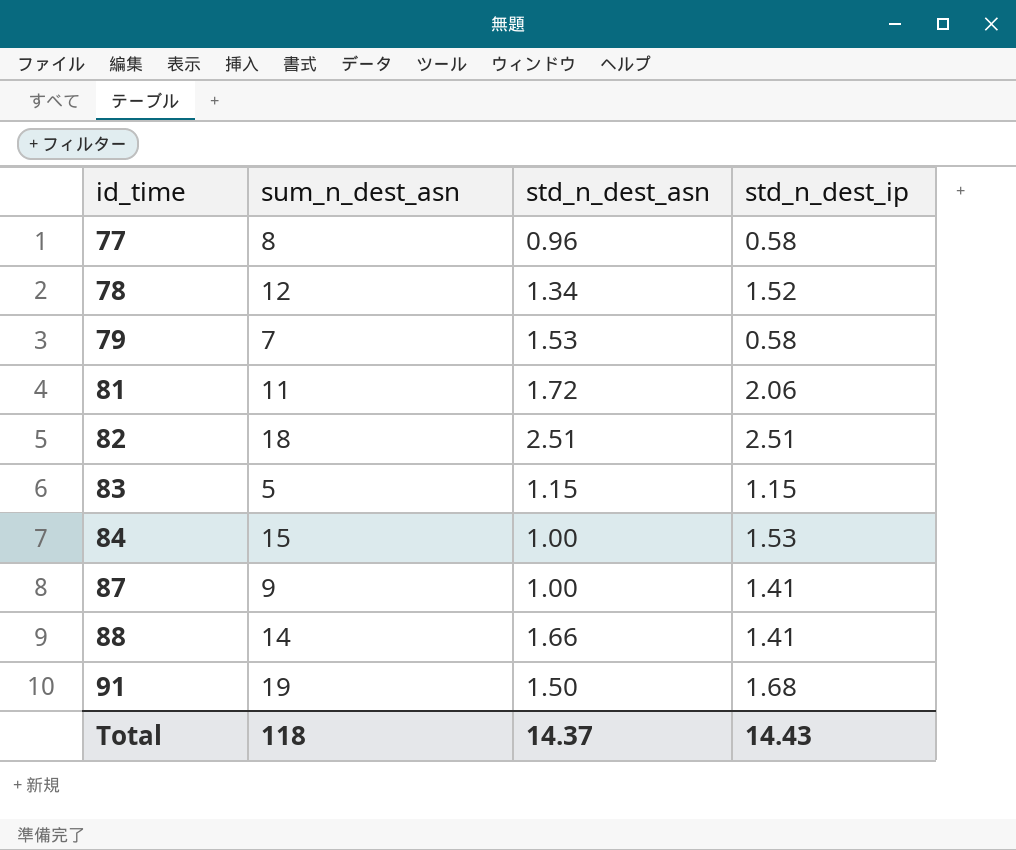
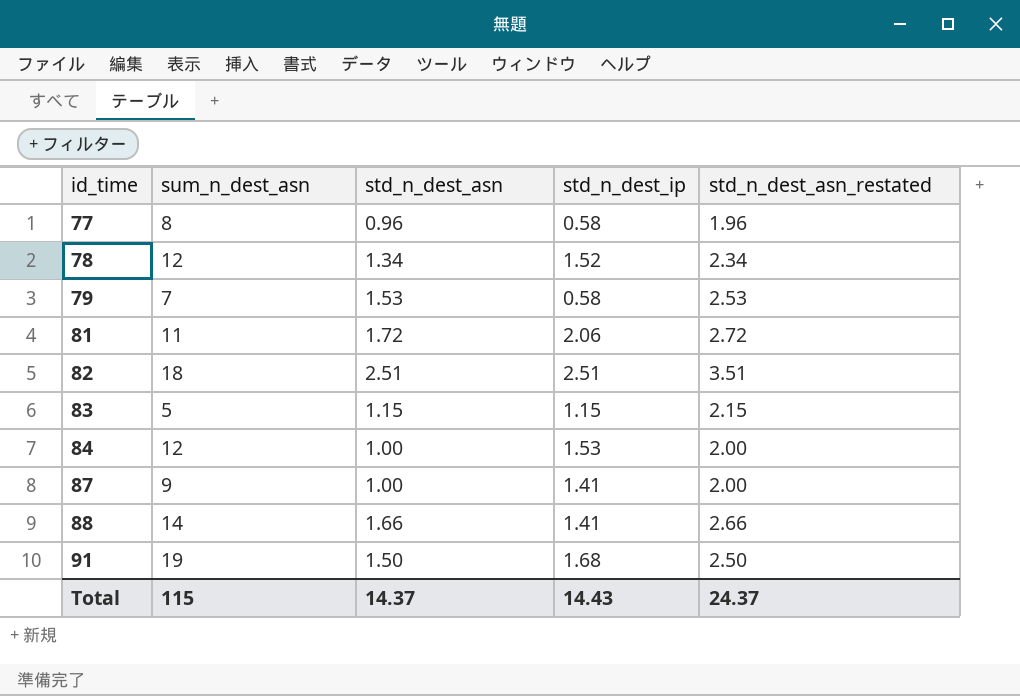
column std_n_dest_asn_restated | formula: none -> [std_n_dest_asn] + 1
84 | sum_n_dest_asn: 15 -> 12
Total | sum_n_dest_asn: 118 -> 115

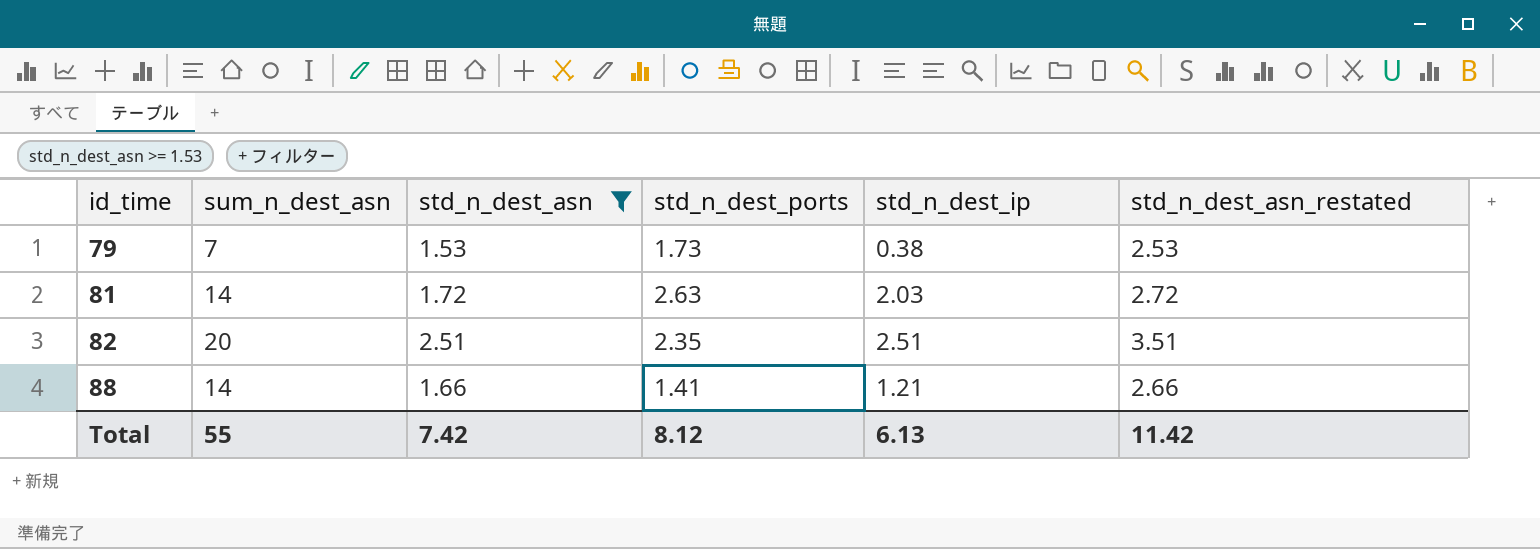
filter: none -> std_n_dest_asn >= 1.53
column std_n_dest_ports | position: none -> 4
79 | std_n_dest_ip: 0.58 -> 0.38
81 | sum_n_dest_asn: 11 -> 14
81 | std_n_dest_ip: 2.06 -> 2.03
82 | sum_n_dest_asn: 18 -> 20
88 | std_n_dest_ip: 1.41 -> 1.21
Total | sum_n_dest_asn: 115 -> 55
Total | std_n_dest_asn: 14.37 -> 7.42
Total | std_n_dest_ip: 14.43 -> 6.13
Total | std_n_dest_asn_restated: 24.37 -> 11.42

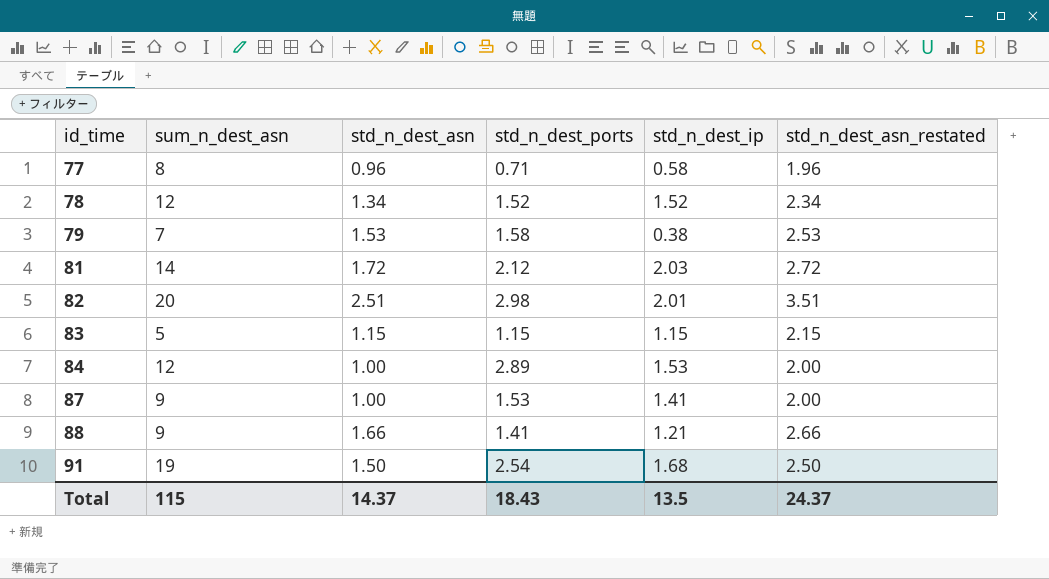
filter: std_n_dest_asn >= 1.53 -> none
79 | std_n_dest_ports: 1.73 -> 1.58
81 | std_n_dest_ports: 2.63 -> 2.12
82 | std_n_dest_ports: 2.35 -> 2.98
82 | std_n_dest_ip: 2.51 -> 2.01
88 | sum_n_dest_asn: 14 -> 9
Total | sum_n_dest_asn: 55 -> 115
Total | std_n_dest_asn: 7.42 -> 14.37
Total | std_n_dest_ports: 8.12 -> 18.43
Total | std_n_dest_ip: 6.13 -> 13.5
Total | std_n_dest_asn_restated: 11.42 -> 24.37

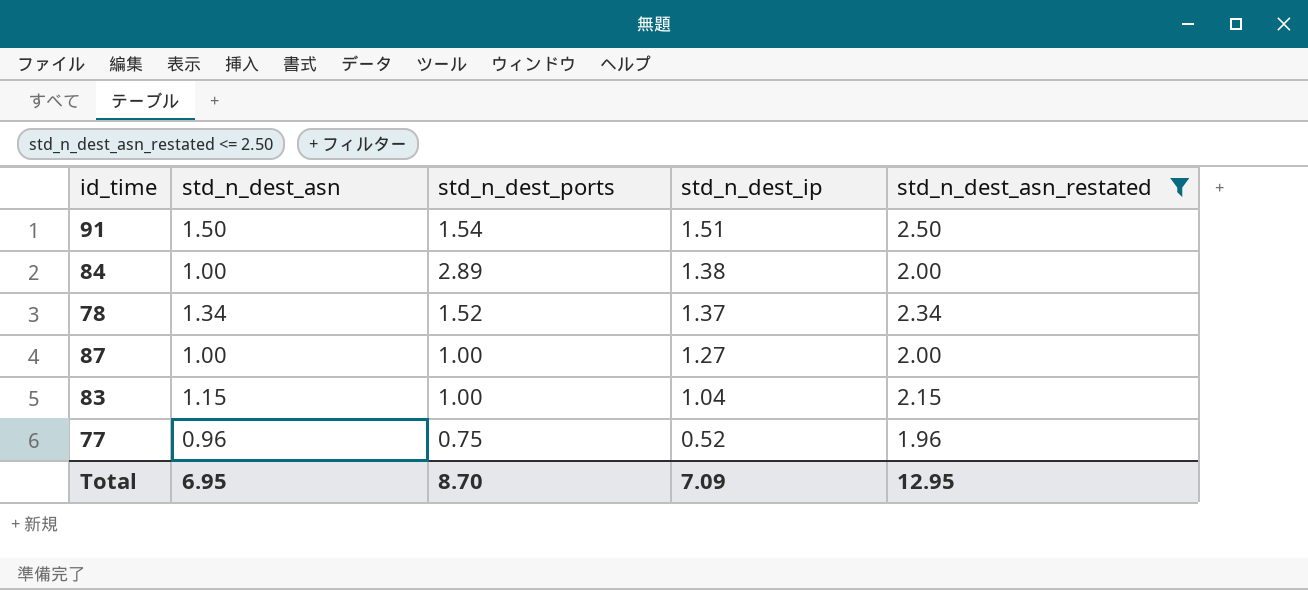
filter: none -> std_n_dest_asn_restated <= 2.50
row order: id_time ascending -> std_n_dest_ip descending
column sum_n_dest_asn | position: 2 -> none
91 | std_n_dest_ports: 2.54 -> 1.54
91 | std_n_dest_ip: 1.68 -> 1.51
84 | std_n_dest_ip: 1.53 -> 1.38
78 | std_n_dest_ip: 1.52 -> 1.37
87 | std_n_dest_ports: 1.53 -> 1.00
87 | std_n_dest_ip: 1.41 -> 1.27
83 | std_n_dest_ports: 1.15 -> 1.00
83 | std_n_dest_ip: 1.15 -> 1.04
77 | std_n_dest_ports: 0.71 -> 0.75
77 | std_n_dest_ip: 0.58 -> 0.52
Total | std_n_dest_asn: 14.37 -> 6.95
Total | std_n_dest_ports: 18.43 -> 8.70
Total | std_n_dest_ip: 13.5 -> 7.09
Total | std_n_dest_asn_restated: 24.37 -> 12.95

